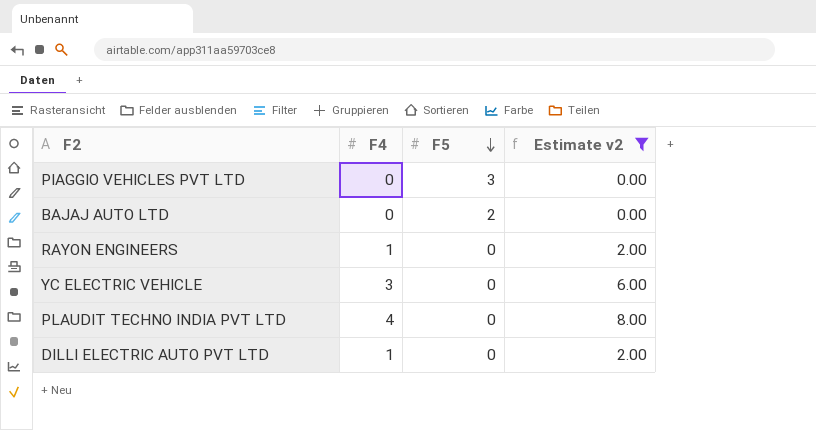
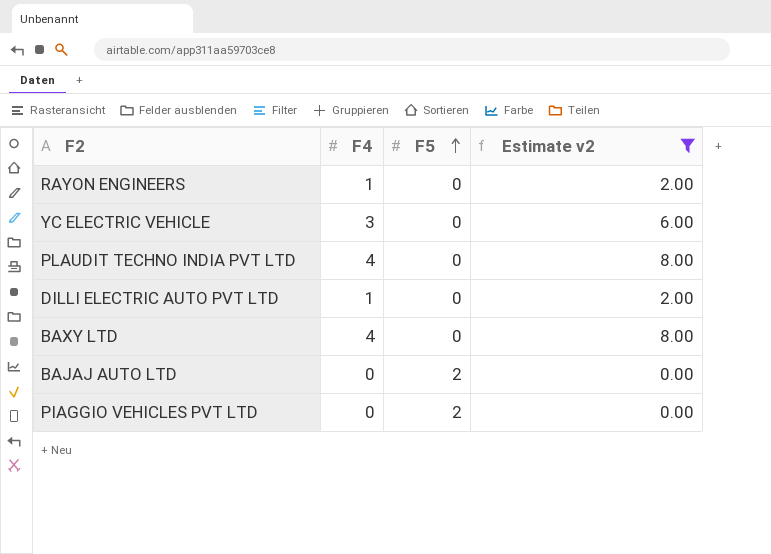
row order: F5 descending -> F5 ascending
row BAXY LTD: none -> 4 | 0 | 8.00
PIAGGIO VEHICLES PVT LTD | F5: 3 -> 2

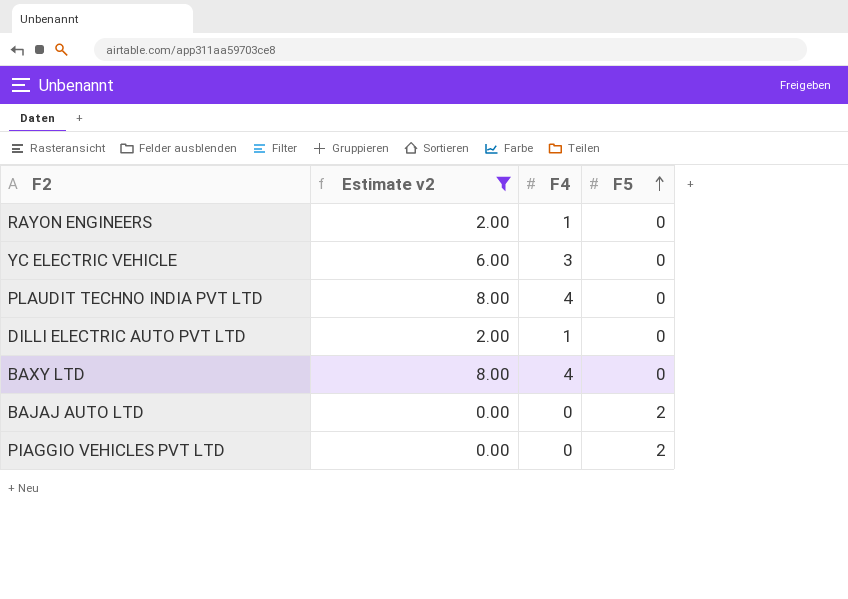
column Estimate v2 | position: 4 -> 2

